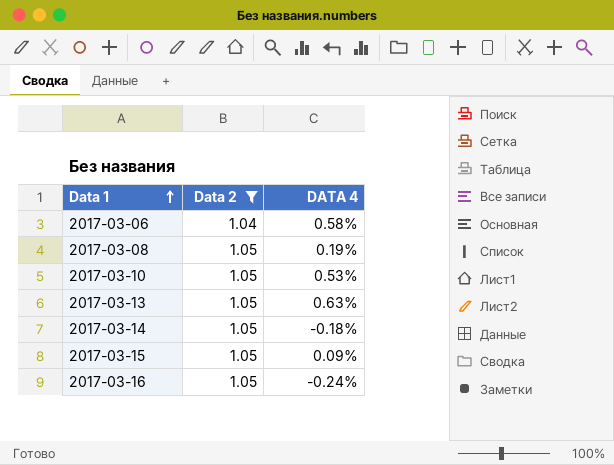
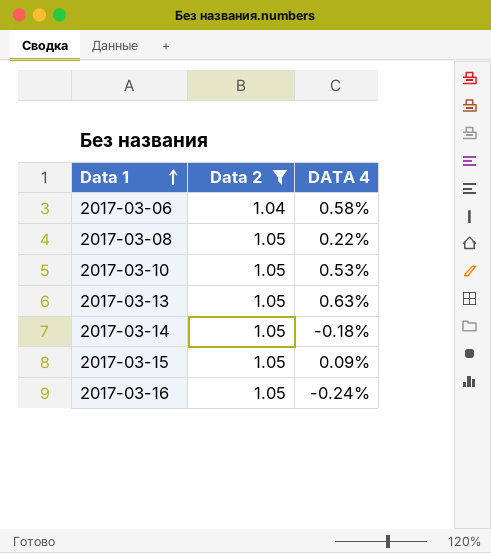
2017-03-08 | DATA 4: 0.19% -> 0.22%

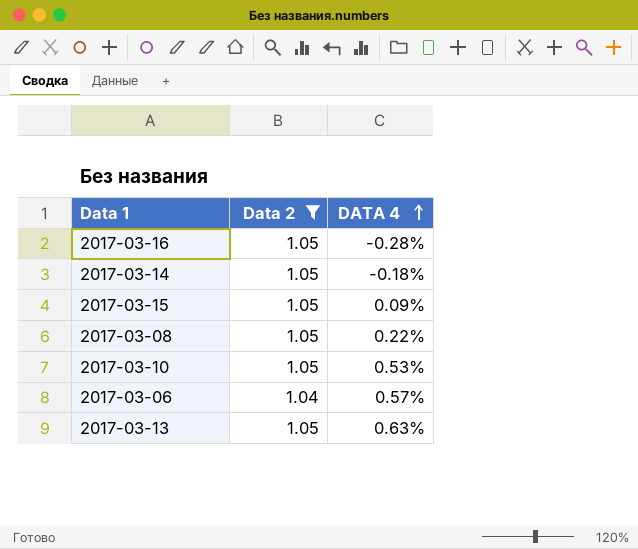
row order: Data 1 ascending -> DATA 4 ascending
2017-03-16 | DATA 4: -0.24% -> -0.28%
2017-03-06 | DATA 4: 0.58% -> 0.57%

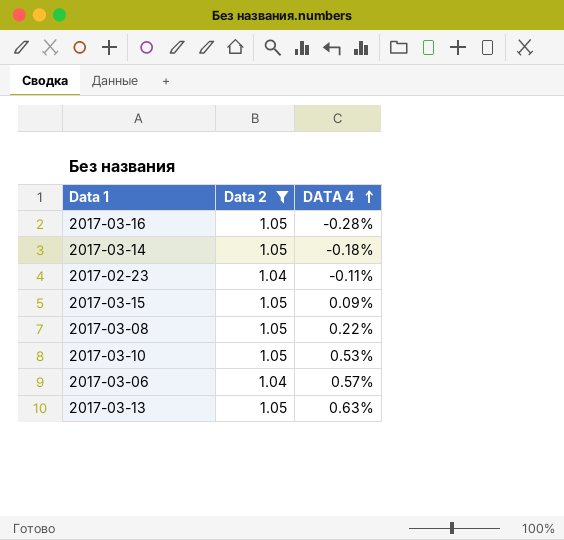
row 2017-02-23: none -> 1.04 | -0.11%

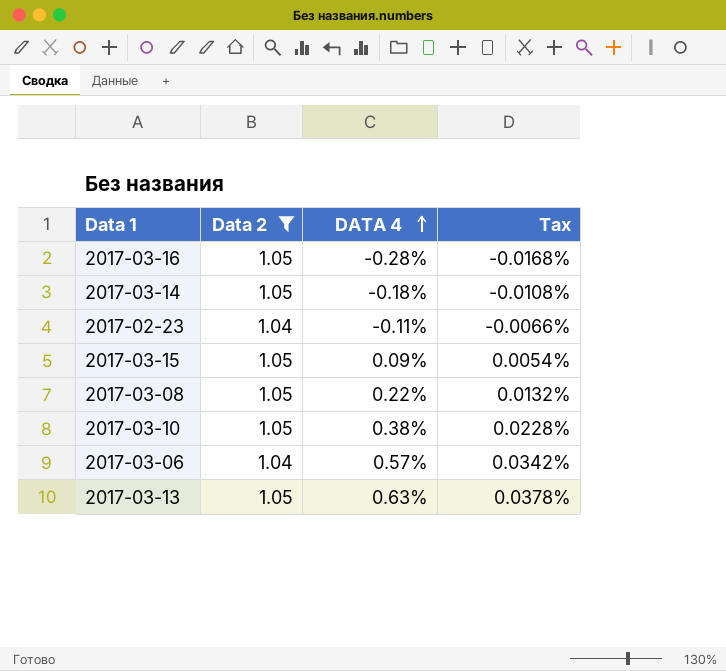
column Tax | formula: none -> [DATA 4] * 0.06
2017-03-10 | DATA 4: 0.53% -> 0.38%

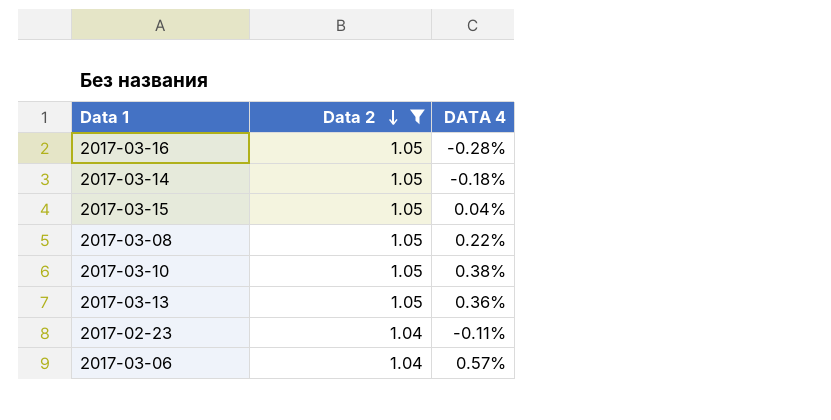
row order: DATA 4 ascending -> Data 2 descending
column Tax | formula: [DATA 4] * 0.06 -> none
2017-03-15 | DATA 4: 0.09% -> 0.04%
2017-03-13 | DATA 4: 0.63% -> 0.36%

